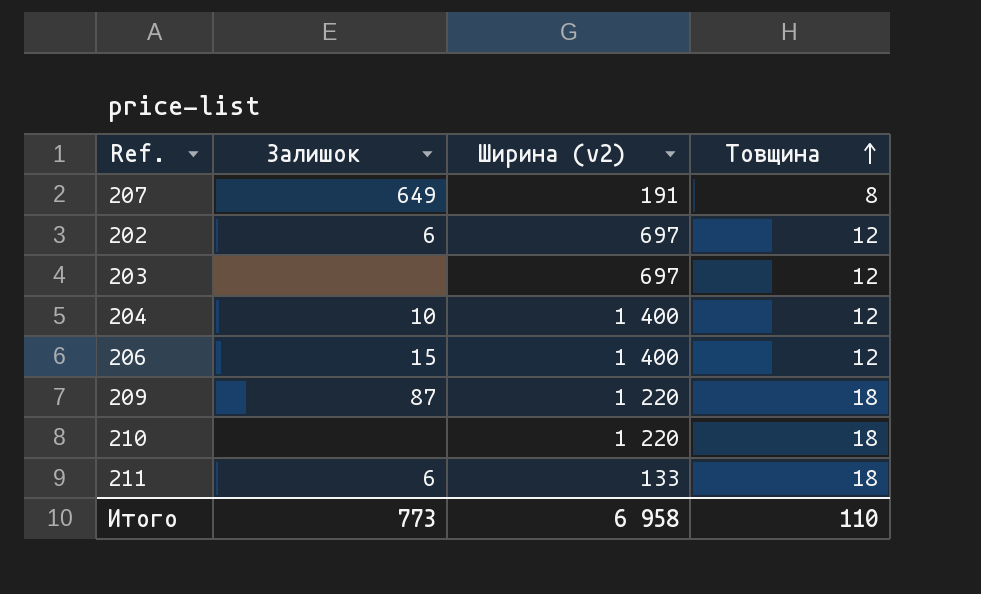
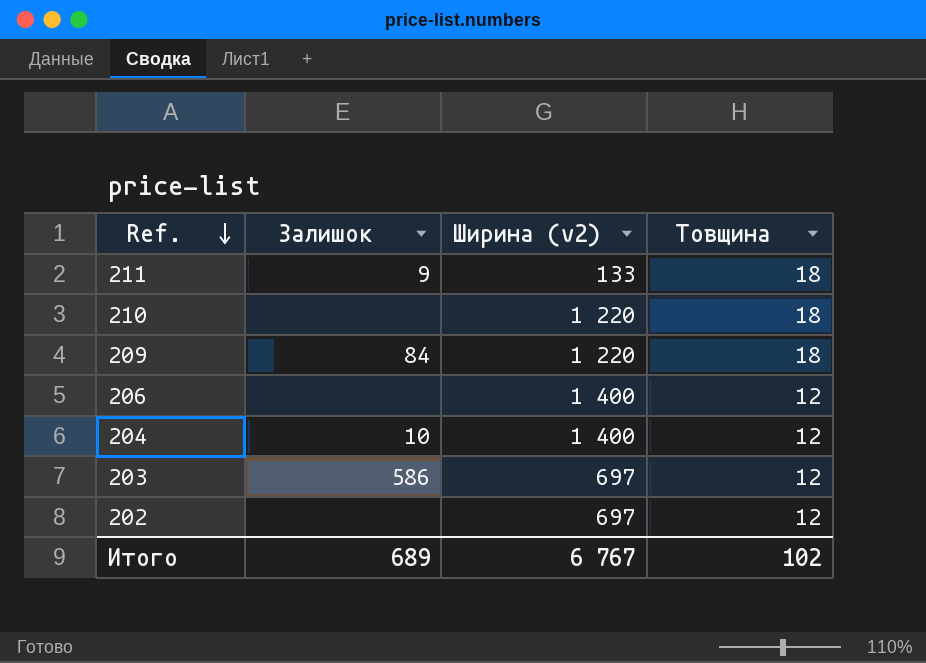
row order: Товщина ascending -> Ref. descending
row 207: 649 | 191 | 8 -> none
211 | Залишок: 6 -> 9
209 | Залишок: 87 -> 84
206 | Залишок: 15 -> none
203 | Залишок: none -> 586
202 | Залишок: 6 -> none
Итого | Залишок: 773 -> 689
Итого | Ширина (v2): 6 958 -> 6 767
Итого | Товщина: 110 -> 102

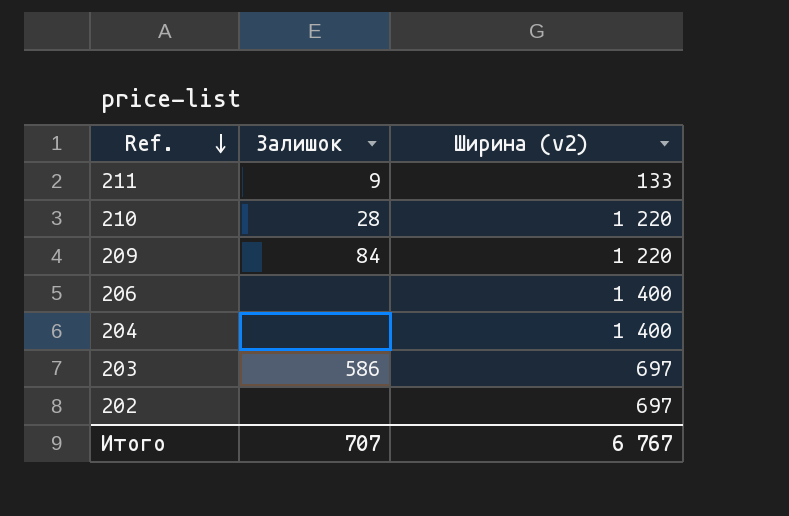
column Товщина | position: 4 -> none
210 | Залишок: none -> 28
204 | Залишок: 10 -> none
Итого | Залишок: 689 -> 707

